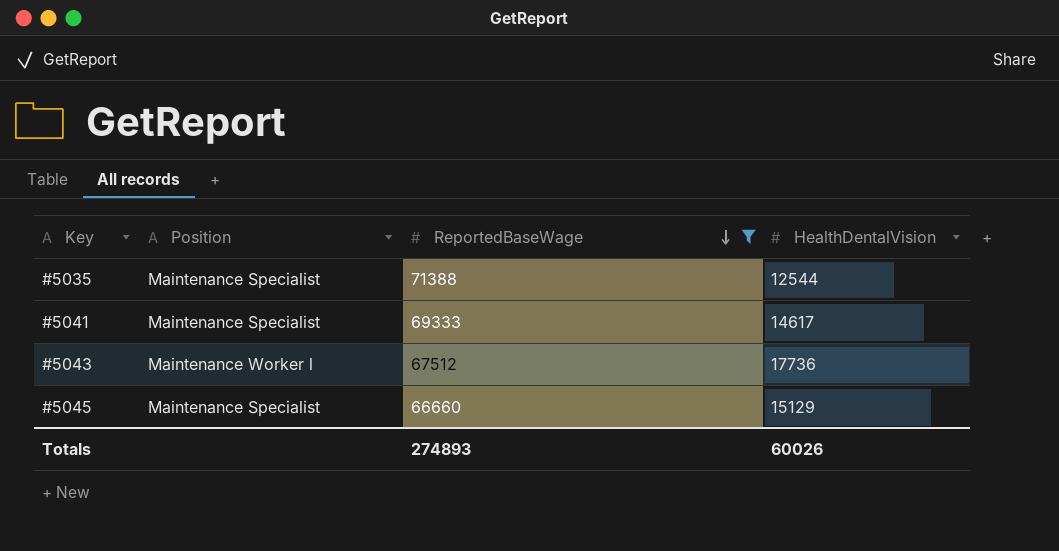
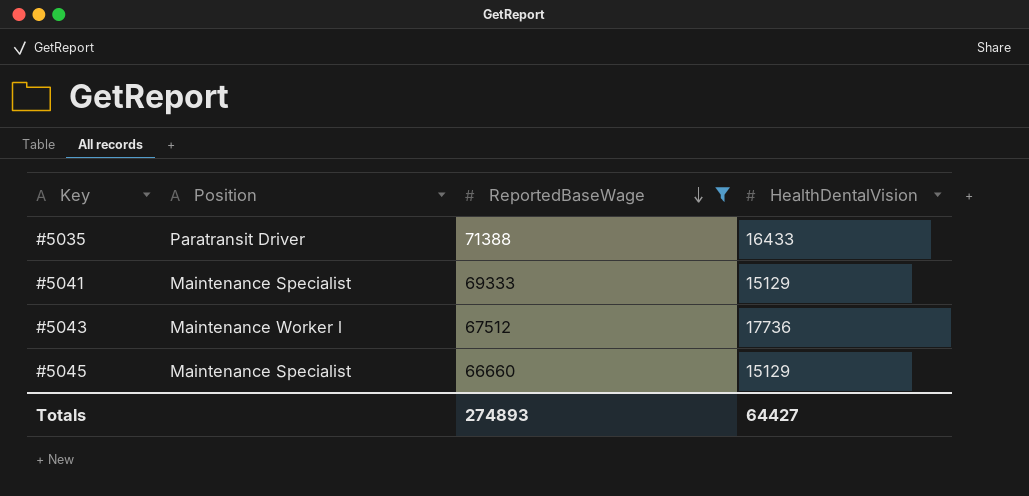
#5035 | Position: Maintenance Specialist -> Paratransit Driver
#5035 | HealthDentalVision: 12544 -> 16433
#5041 | HealthDentalVision: 14617 -> 15129
Totals | HealthDentalVision: 60026 -> 64427

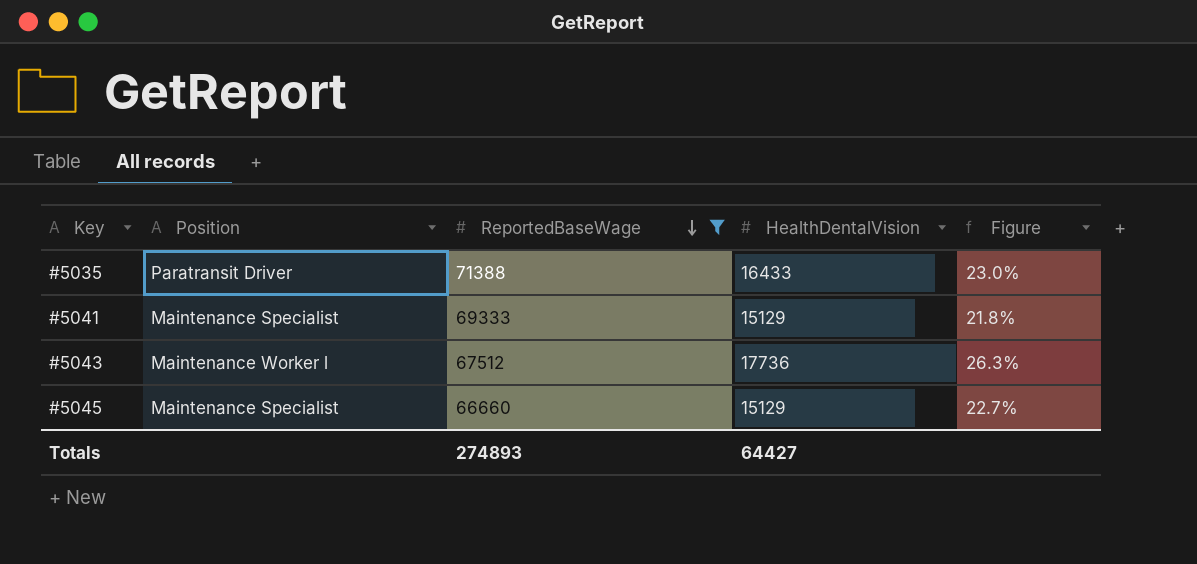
column Figure | formula: none -> [HealthDentalVision] / [ReportedBaseWage]

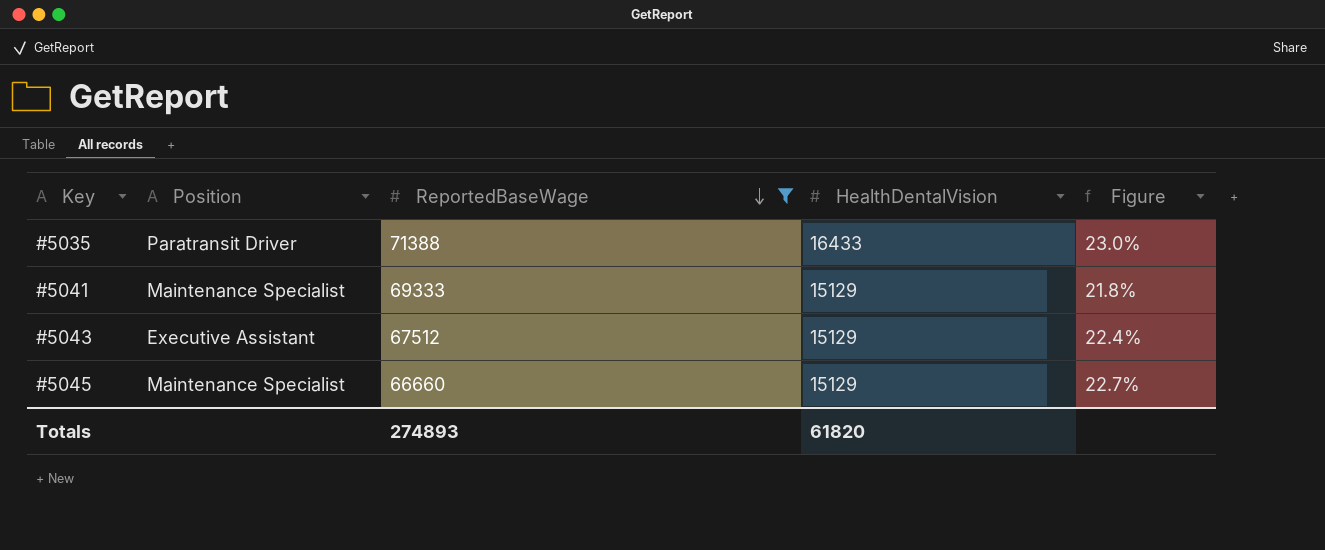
#5043 | Position: Maintenance Worker l -> Executive Assistant
#5043 | HealthDentalVision: 17736 -> 15129
#5043 | Figure: 26.3% -> 22.4%
Totals | HealthDentalVision: 64427 -> 61820

